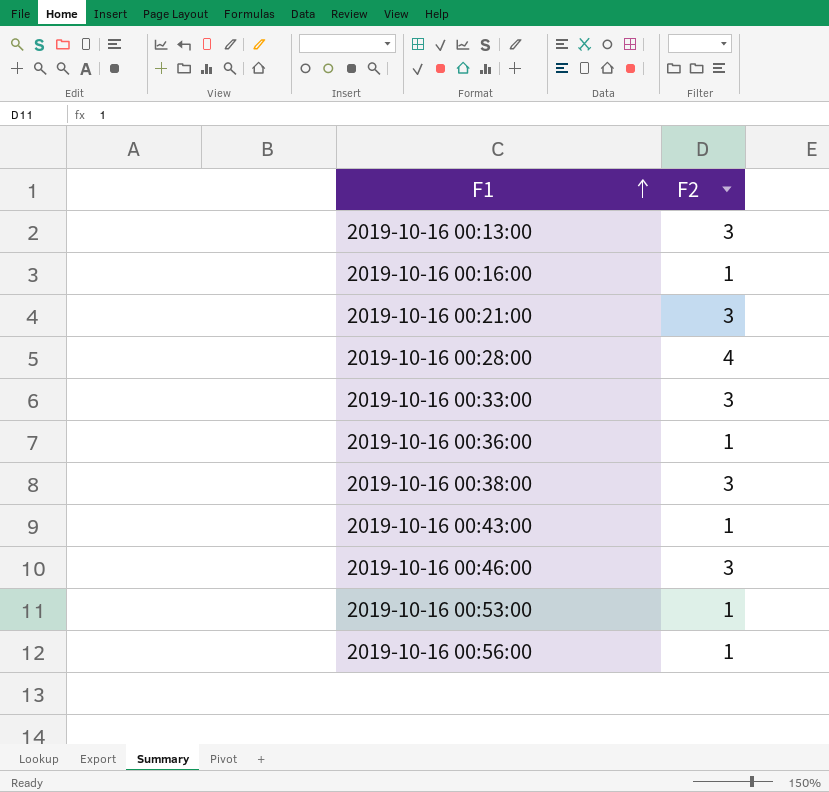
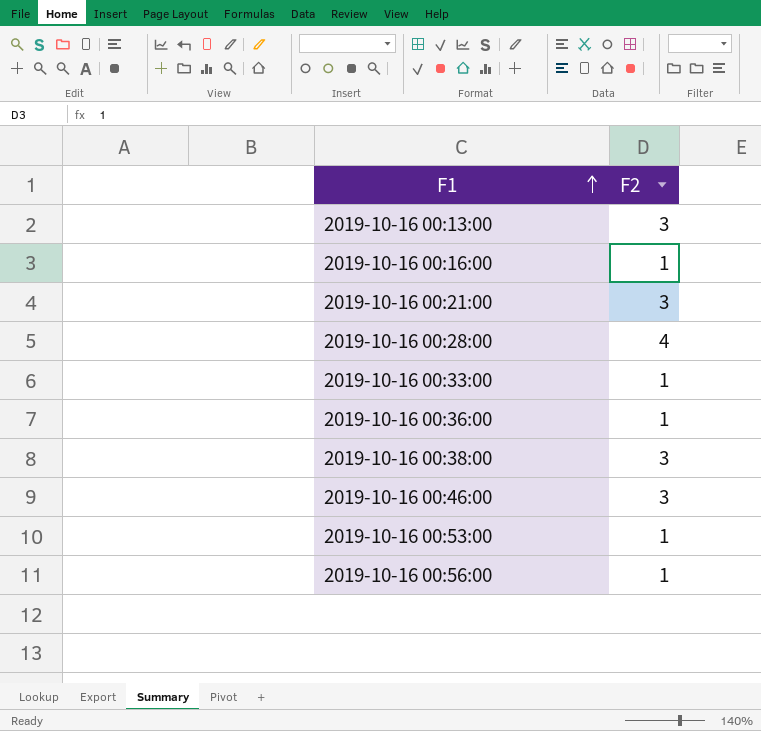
row 2019-10-16 00:43:00: 1 -> none
2019-10-16 00:33:00 | F2: 3 -> 1

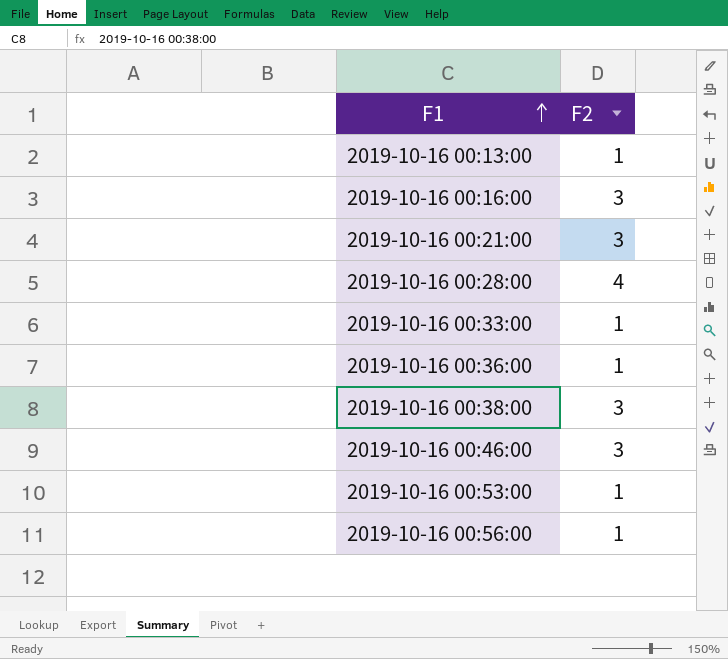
2019-10-16 00:13:00 | F2: 3 -> 1
2019-10-16 00:16:00 | F2: 1 -> 3

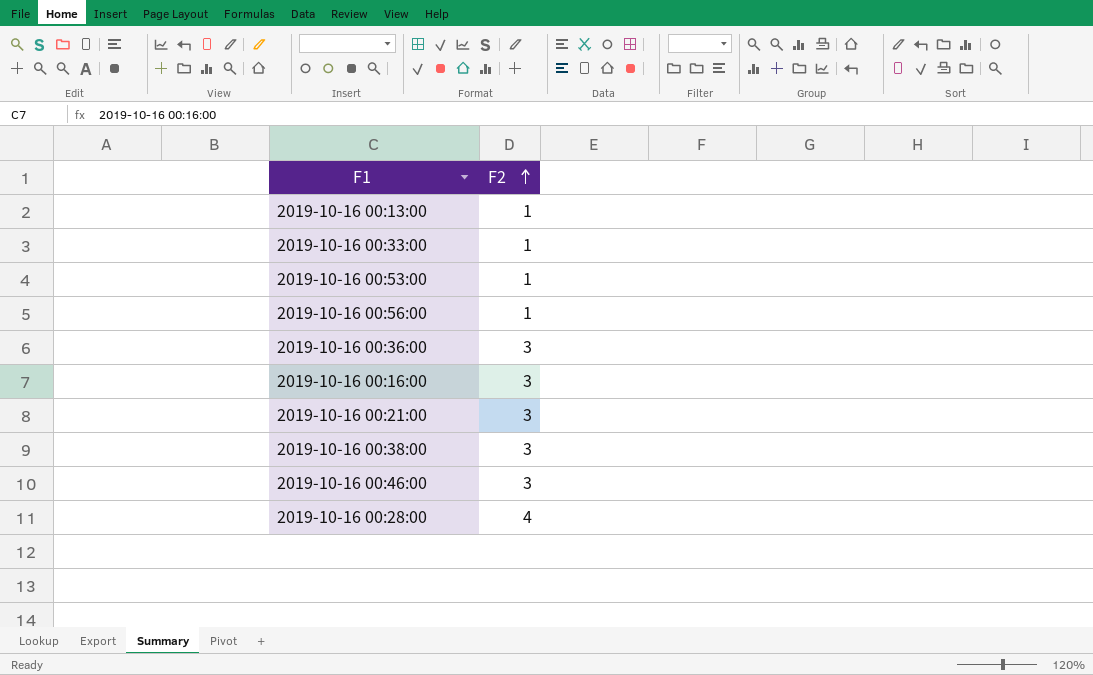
row order: F1 ascending -> F2 ascending
2019-10-16 00:36:00 | F2: 1 -> 3

